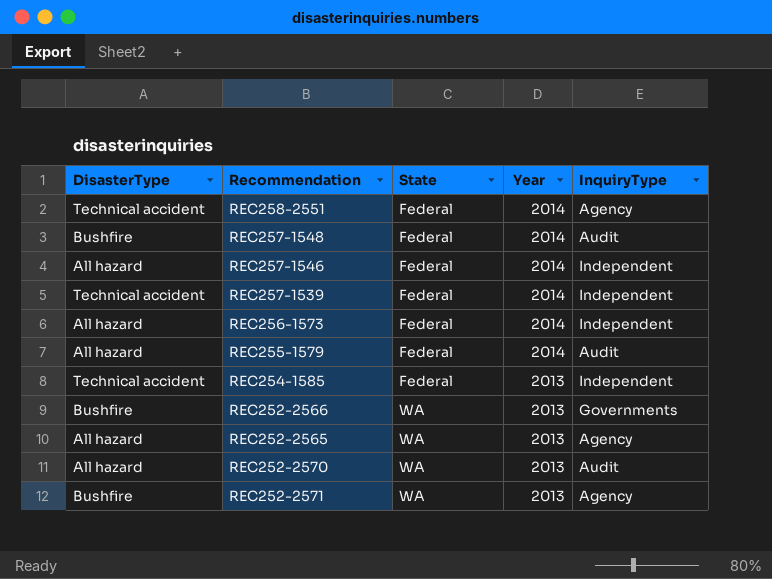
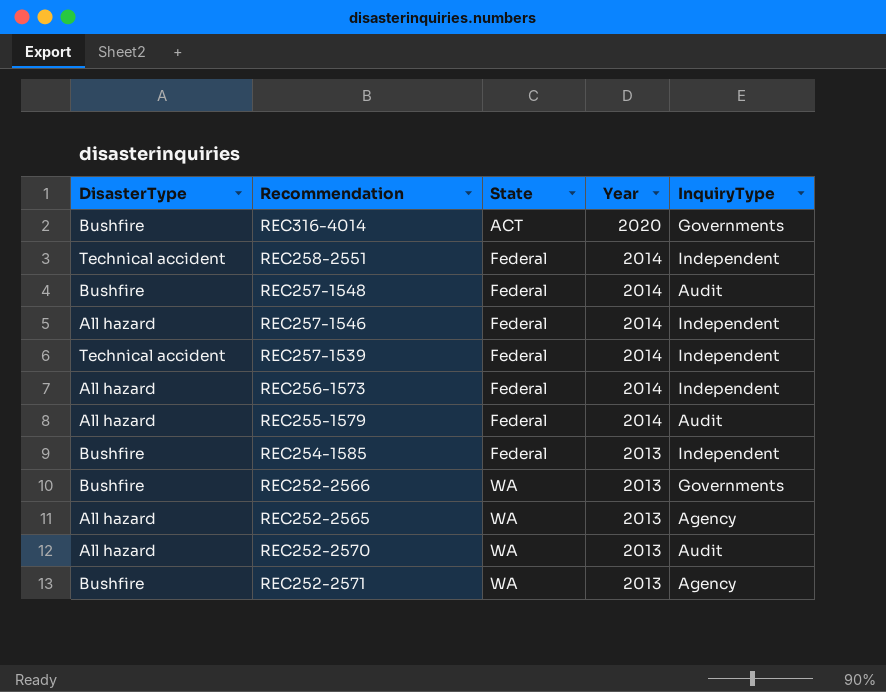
row REC316-4014: none -> Bushfire | ACT | 2020 | Governments
REC258-2551 | InquiryType: Agency -> Independent
REC254-1585 | DisasterType: Technical accident -> Bushfire

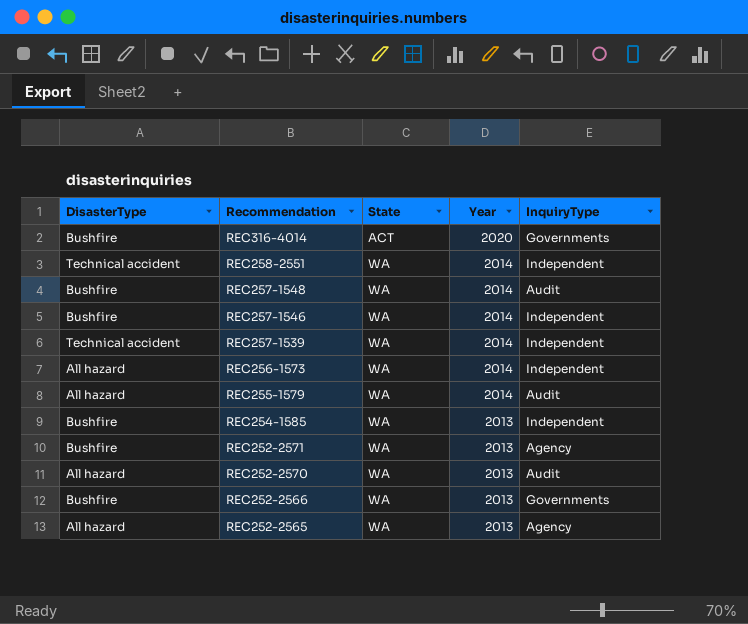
row order: State ascending -> Recommendation descending
REC258-2551 | State: Federal -> WA
REC257-1548 | State: Federal -> WA
REC257-1546 | DisasterType: All hazard -> Bushfire
REC257-1546 | State: Federal -> WA
REC257-1539 | State: Federal -> WA
REC256-1573 | State: Federal -> WA
REC255-1579 | State: Federal -> WA
REC254-1585 | State: Federal -> WA

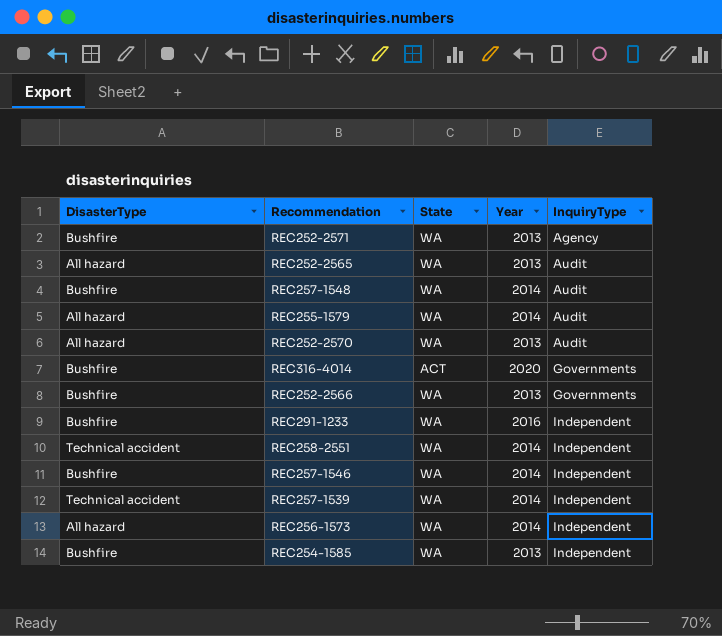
row order: Recommendation descending -> InquiryType ascending
REC252-2565 | InquiryType: Agency -> Audit
row REC291-1233: none -> Bushfire | WA | 2016 | Independent

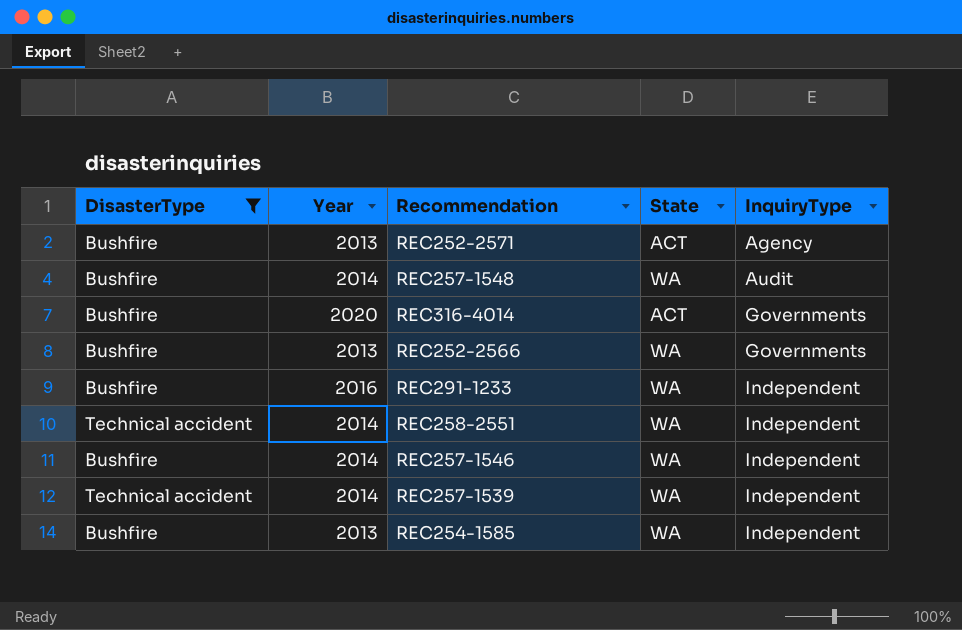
filter: none -> DisasterType != All hazard
column Year | position: 4 -> 2
REC252-2571 | State: WA -> ACT

